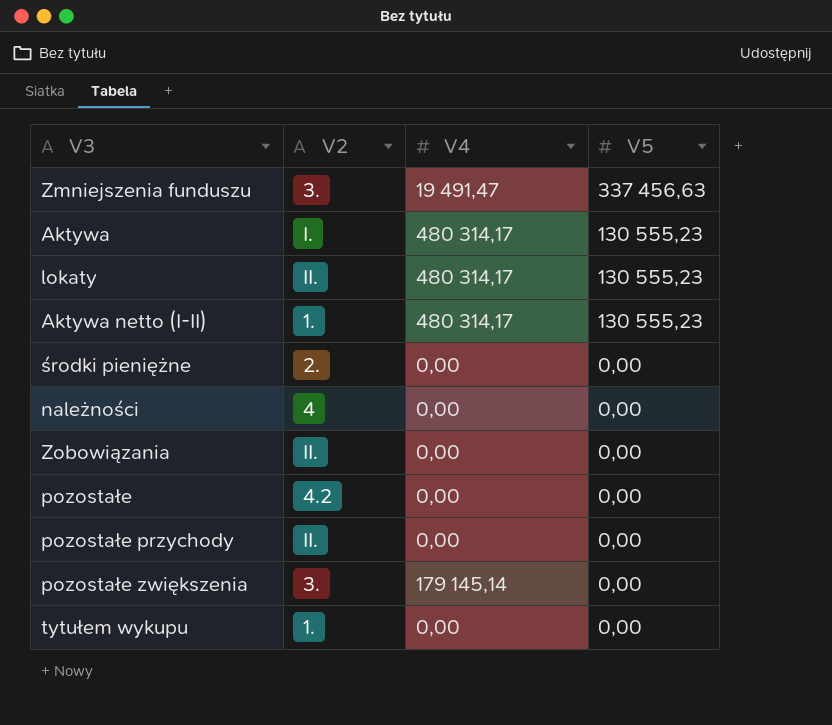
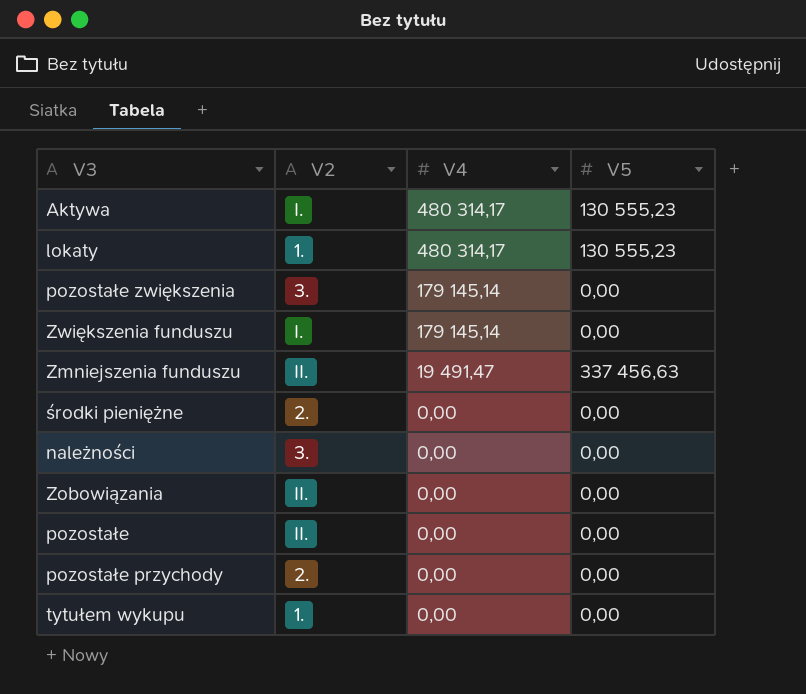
row order: V5 descending -> V4 descending
row Aktywa netto (I-II): 1. | 480 314,17 | 130 555,23 -> none
lokaty | V2: II. -> 1.
row Zwiększenia funduszu: none -> I. | 179 145,14 | 0,00
Zmniejszenia funduszu | V2: 3. -> II.
należności | V2: 4 -> 3.
pozostałe | V2: 4.2 -> II.
pozostałe przychody | V2: II. -> 2.

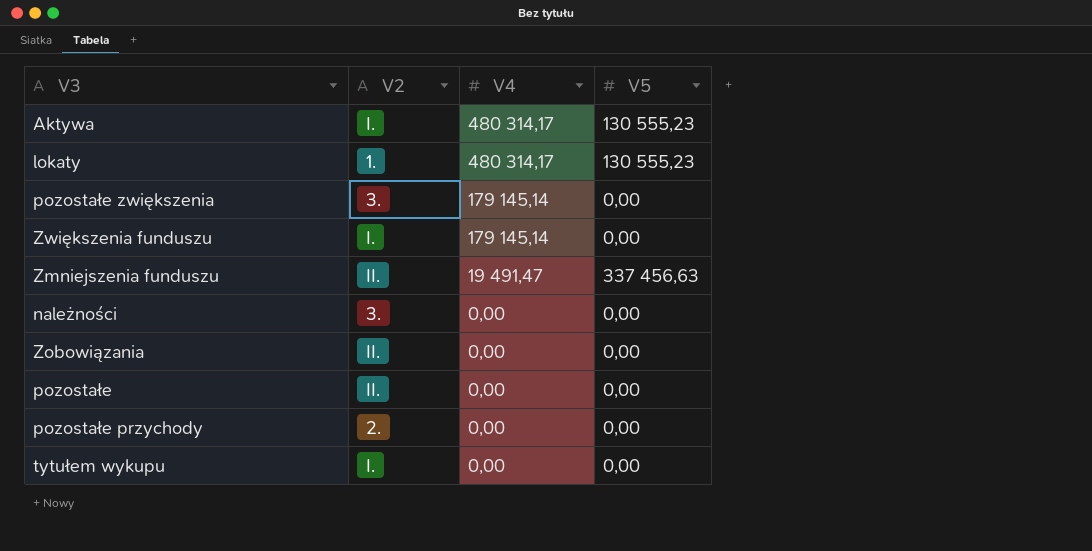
row środki pieniężne: 2. | 0,00 | 0,00 -> none
tytułem wykupu | V2: 1. -> I.

